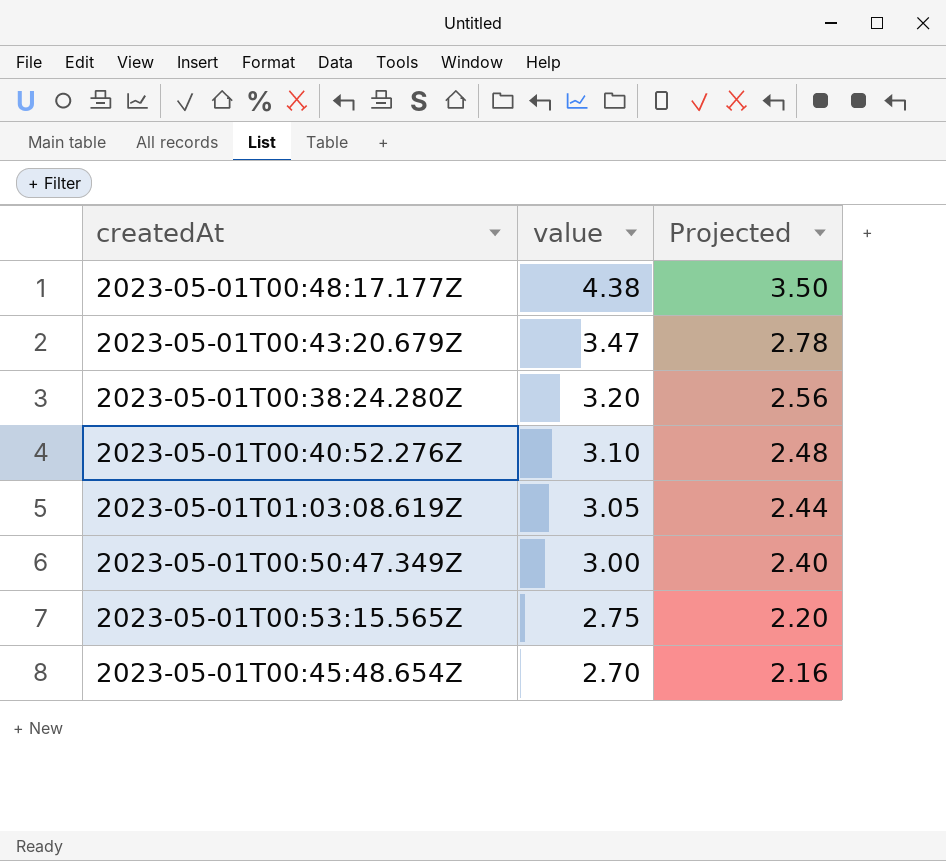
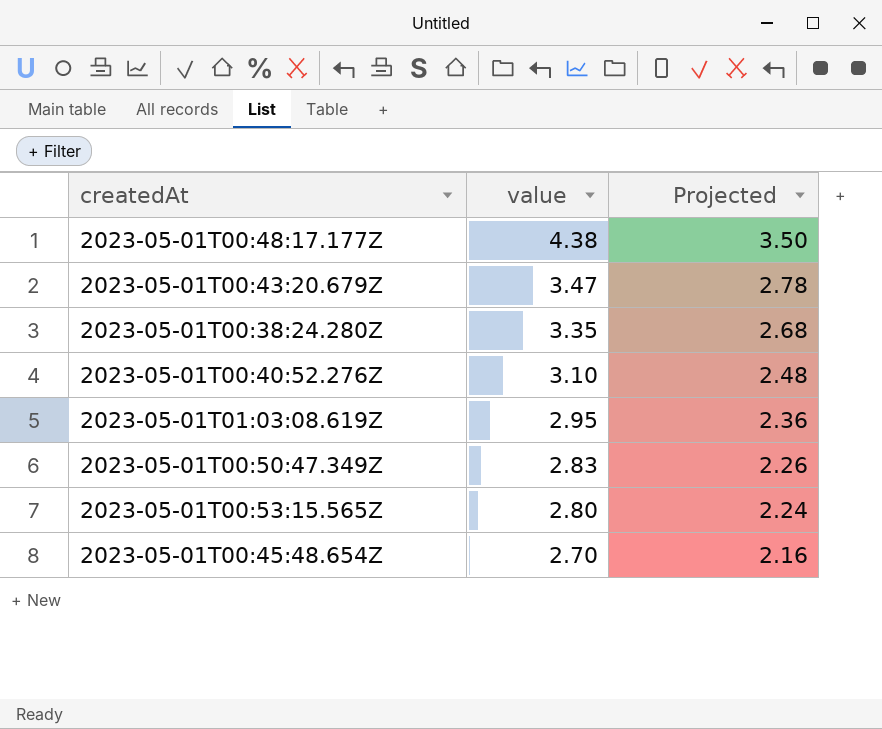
2023-05-01T00:38:24.280Z | value: 3.20 -> 3.35
2023-05-01T00:38:24.280Z | Projected: 2.56 -> 2.68
2023-05-01T01:03:08.619Z | value: 3.05 -> 2.95
2023-05-01T01:03:08.619Z | Projected: 2.44 -> 2.36
2023-05-01T00:50:47.349Z | value: 3.00 -> 2.83
2023-05-01T00:50:47.349Z | Projected: 2.40 -> 2.26
2023-05-01T00:53:15.565Z | value: 2.75 -> 2.80
2023-05-01T00:53:15.565Z | Projected: 2.20 -> 2.24

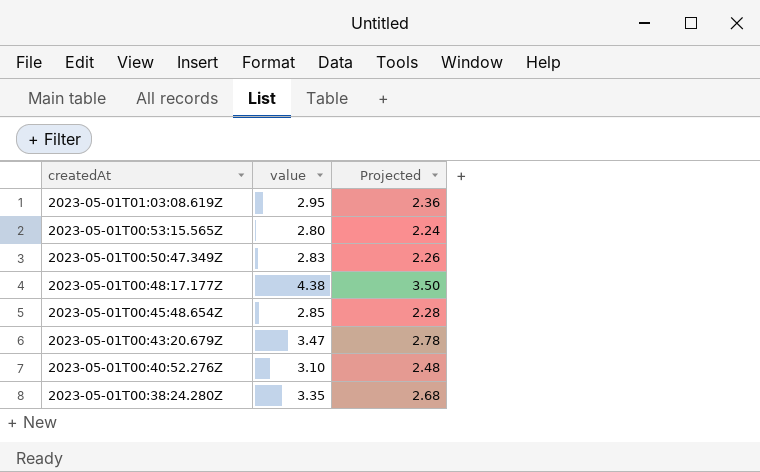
row order: value descending -> createdAt descending
2023-05-01T00:45:48.654Z | value: 2.70 -> 2.85
2023-05-01T00:45:48.654Z | Projected: 2.16 -> 2.28

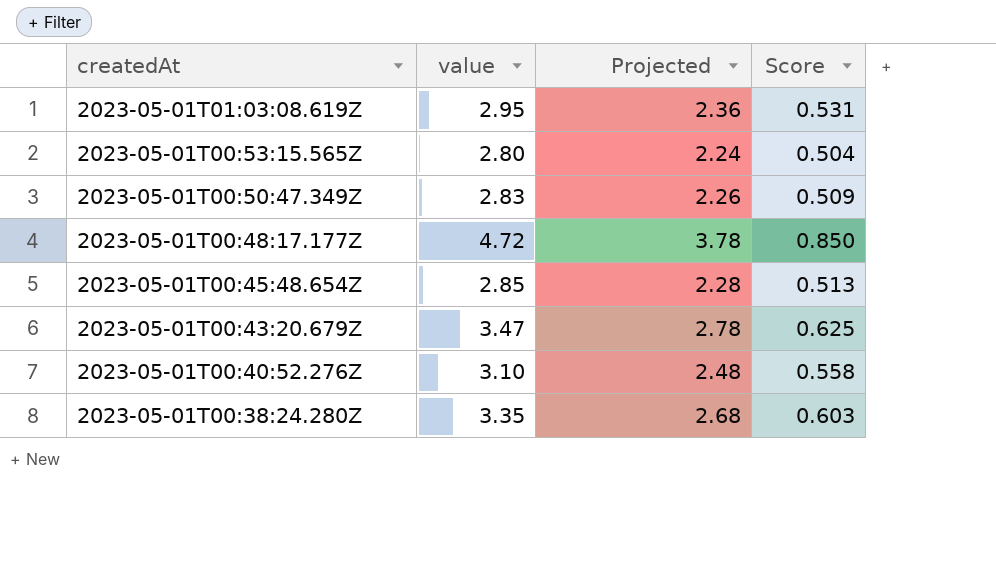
column Score | formula: none -> [value] * 0.18
2023-05-01T00:48:17.177Z | value: 4.38 -> 4.72
2023-05-01T00:48:17.177Z | Projected: 3.50 -> 3.78

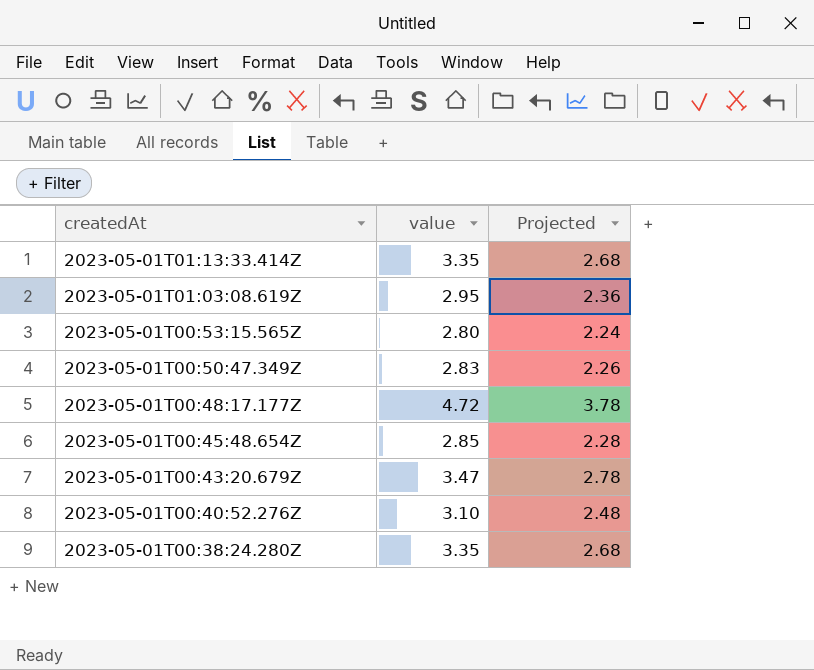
column Score | formula: [value] * 0.18 -> none
row 2023-05-01T01:13:33.414Z: none -> 3.35 | 2.68

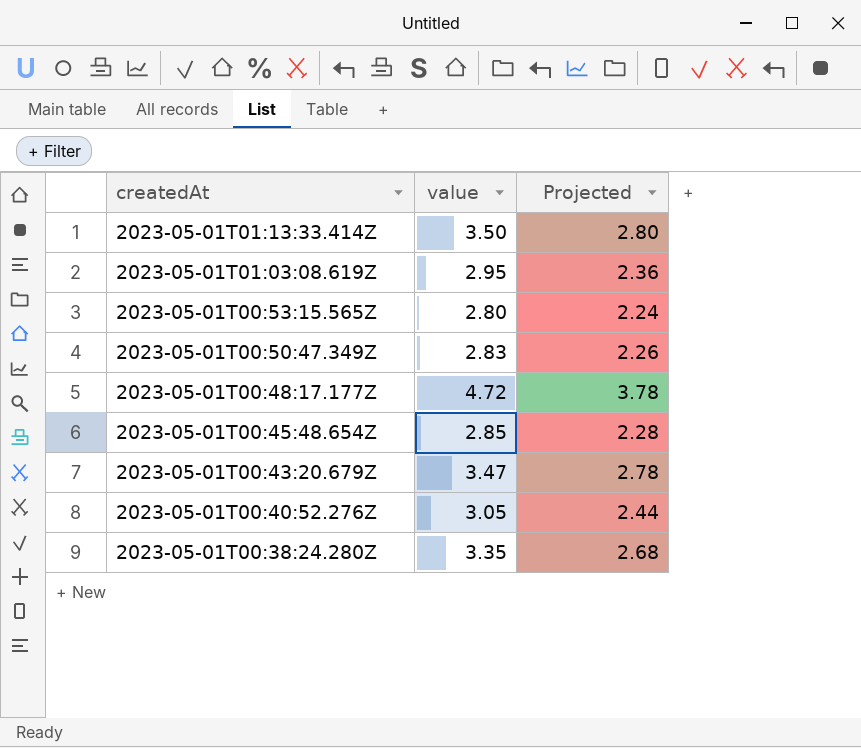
2023-05-01T01:13:33.414Z | value: 3.35 -> 3.50
2023-05-01T01:13:33.414Z | Projected: 2.68 -> 2.80
2023-05-01T00:40:52.276Z | value: 3.10 -> 3.05
2023-05-01T00:40:52.276Z | Projected: 2.48 -> 2.44

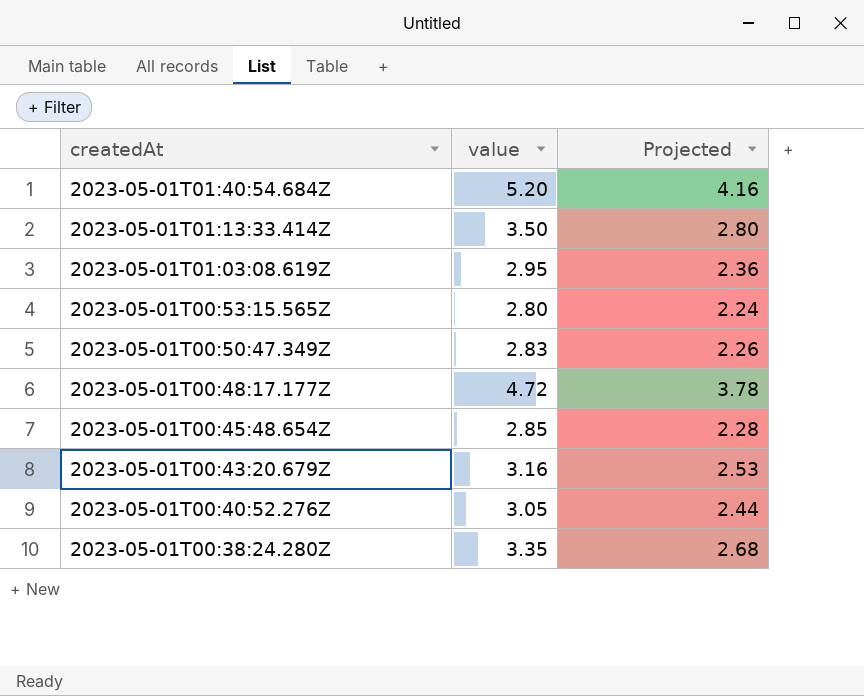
row 2023-05-01T01:40:54.684Z: none -> 5.20 | 4.16
2023-05-01T00:43:20.679Z | value: 3.47 -> 3.16
2023-05-01T00:43:20.679Z | Projected: 2.78 -> 2.53

